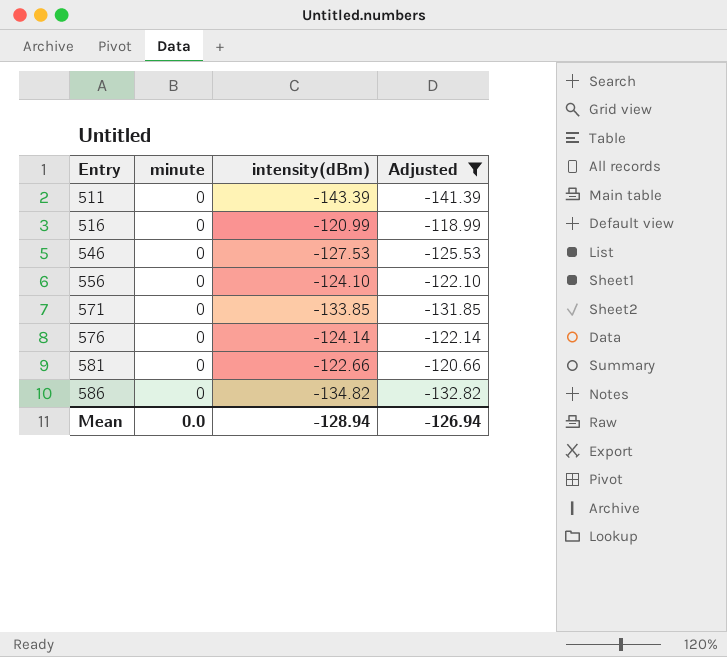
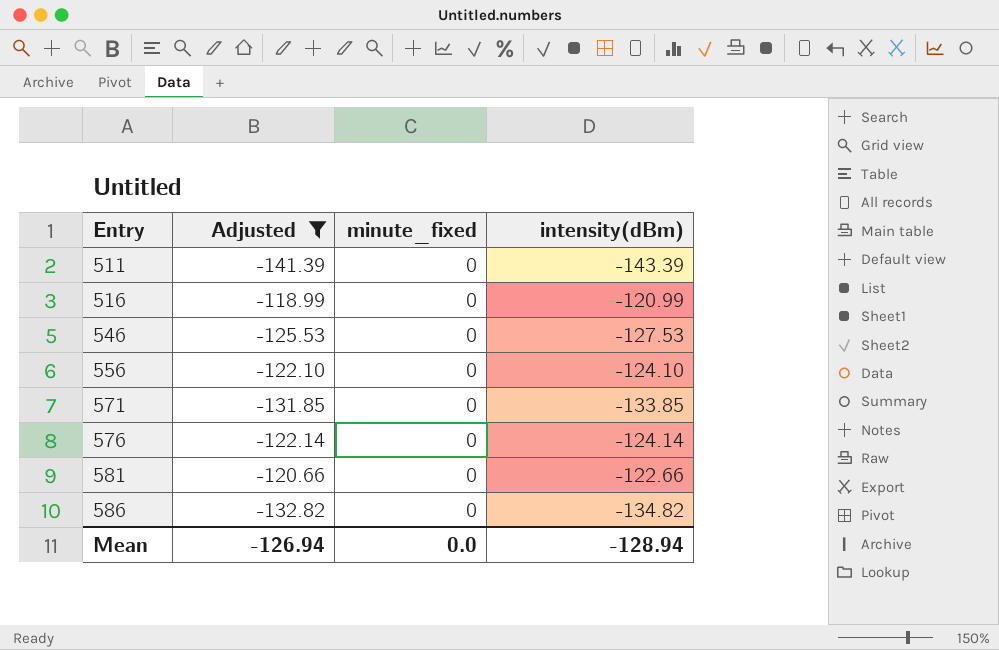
column Adjusted | position: 4 -> 2
column name: minute -> minute_fixed

